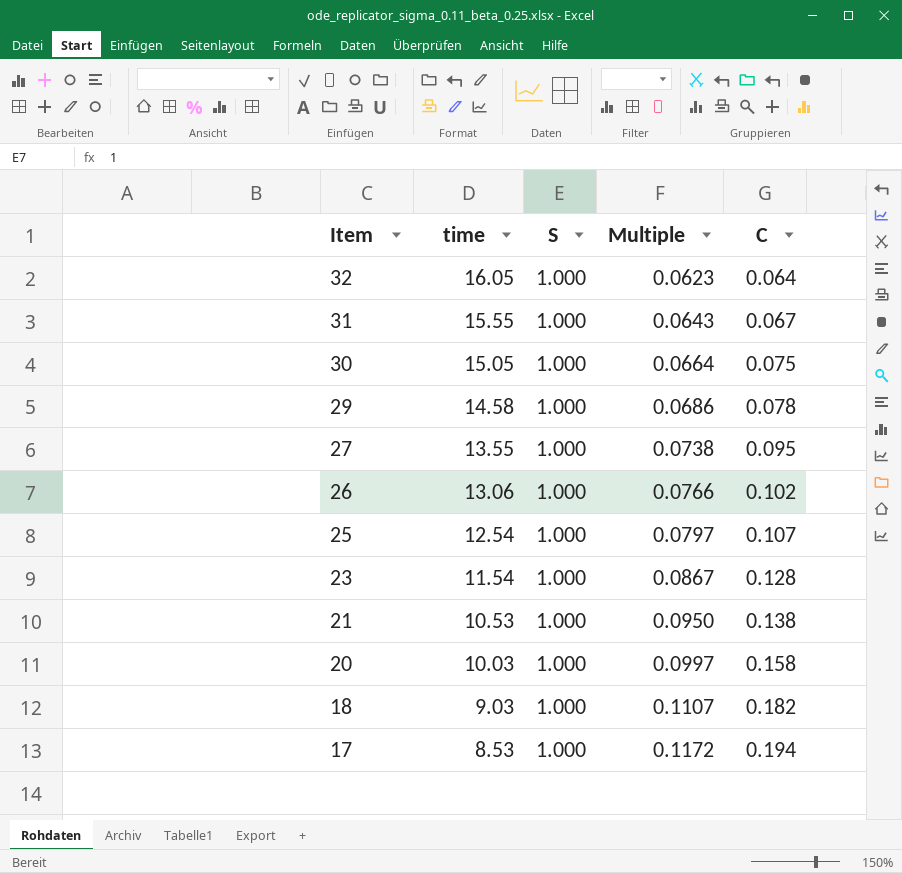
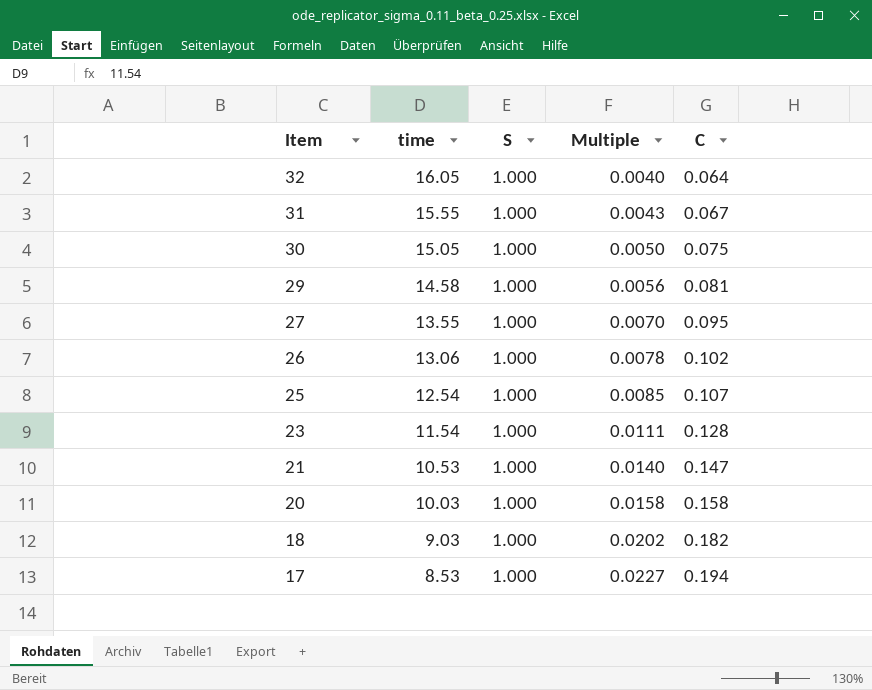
column Multiple | formula: [S] / [time] -> [C] / [time]
29 | C: 0.078 -> 0.081
21 | C: 0.138 -> 0.147

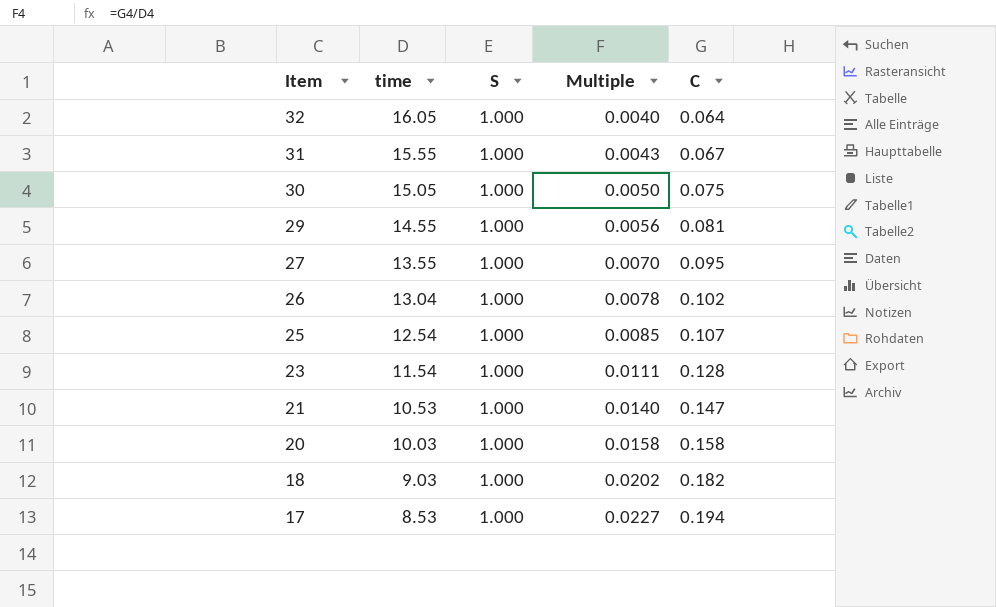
29 | time: 14.58 -> 14.55
26 | time: 13.06 -> 13.04

